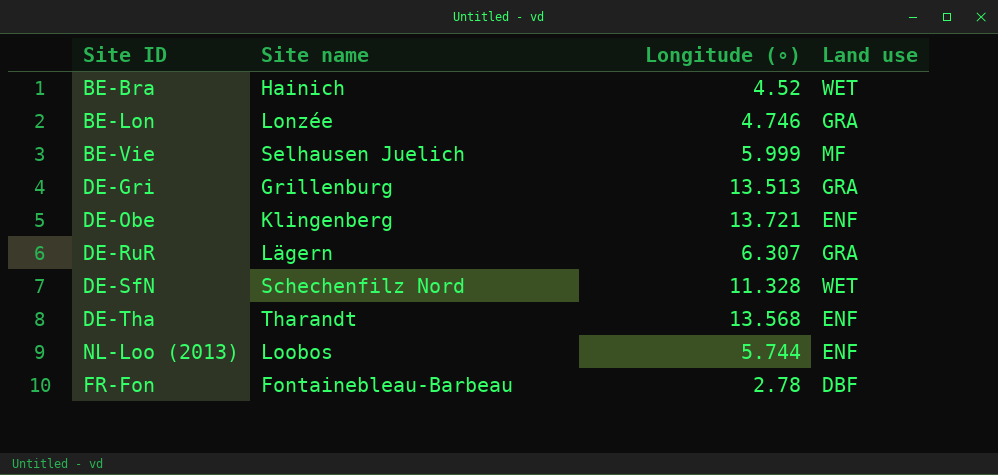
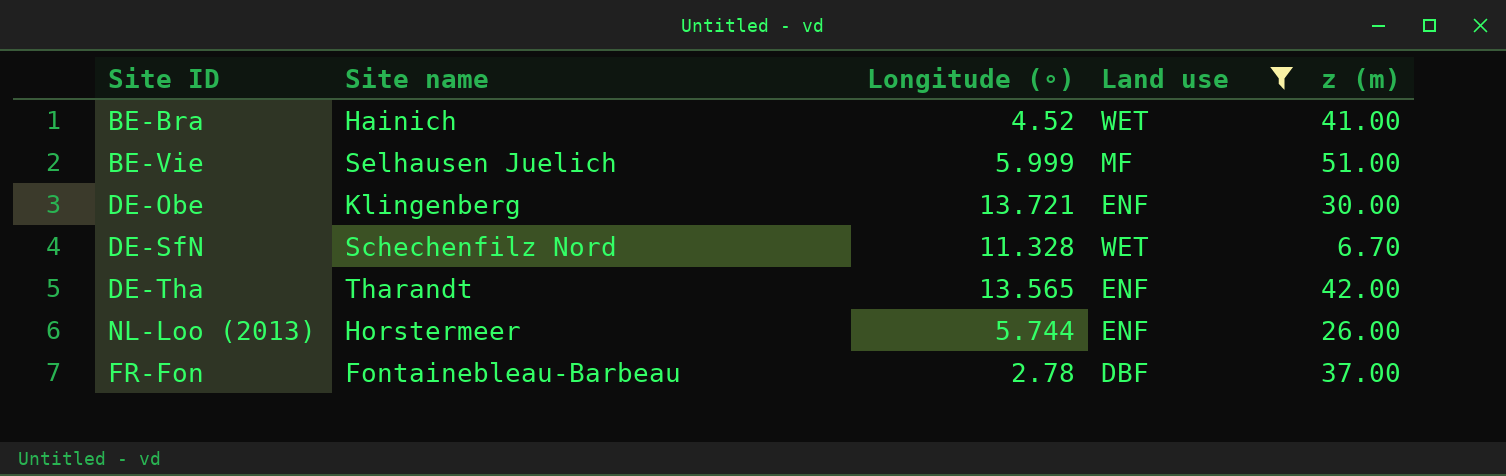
filter: none -> Land use != GRA
column z (m) | position: none -> 5
DE-Tha | Longitude (∘): 13.568 -> 13.565
NL-Loo (2013) | Site name: Loobos -> Horstermeer

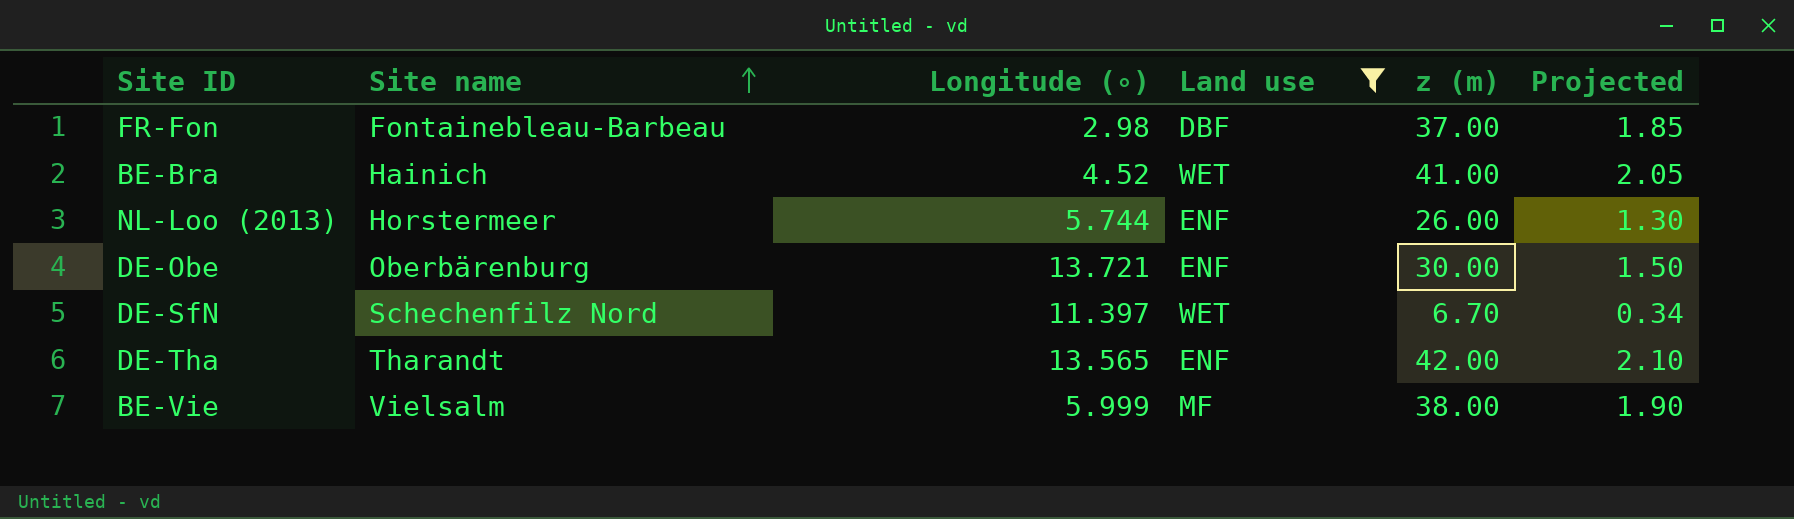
row order: none -> Site name ascending
column Projected | formula: none -> [z (m)] * 0.05
FR-Fon | Longitude (∘): 2.78 -> 2.98
DE-Obe | Site name: Klingenberg -> Oberbärenburg
DE-SfN | Longitude (∘): 11.328 -> 11.397
BE-Vie | Site name: Selhausen Juelich -> Vielsalm
BE-Vie | z (m): 51.00 -> 38.00

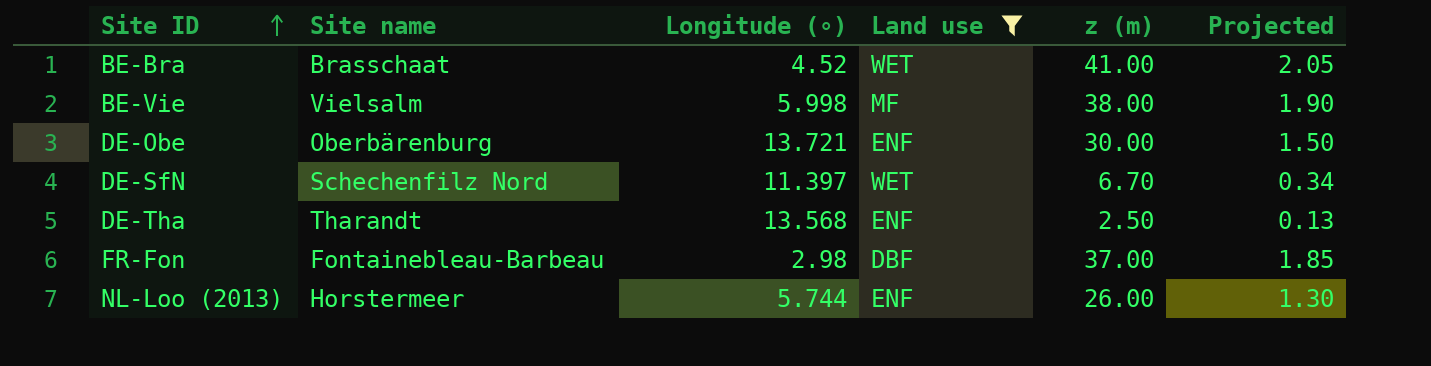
row order: Site name ascending -> Site ID ascending
BE-Bra | Site name: Hainich -> Brasschaat
BE-Vie | Longitude (∘): 5.999 -> 5.998
DE-Tha | Longitude (∘): 13.565 -> 13.568
DE-Tha | z (m): 42.00 -> 2.50
DE-Tha | Projected: 2.10 -> 0.13

